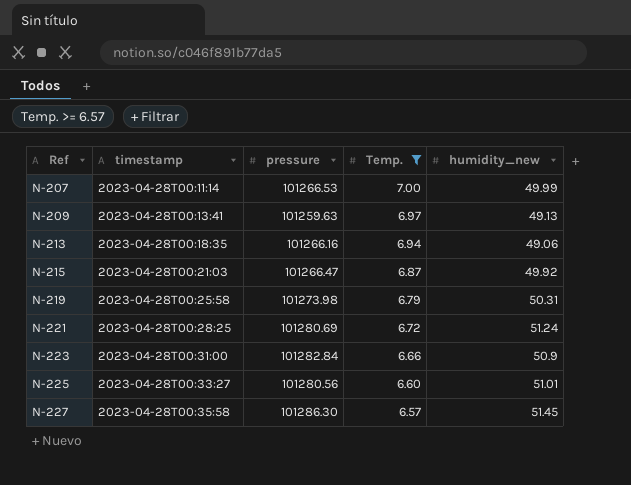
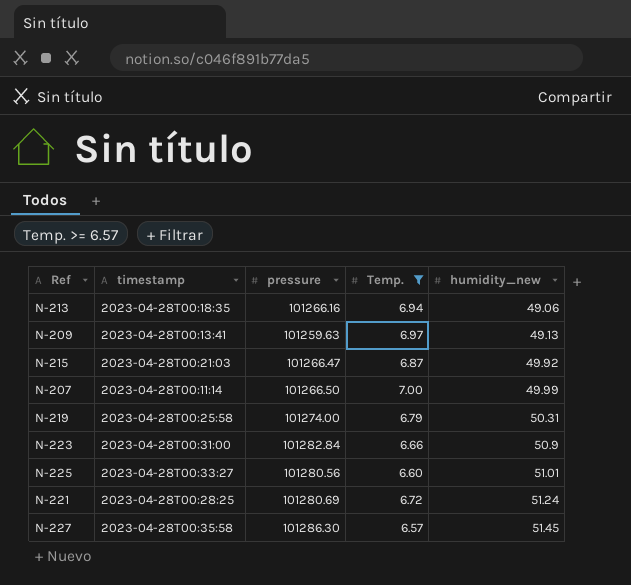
row order: Ref ascending -> humidity_new ascending
N-207 | pressure: 101266.53 -> 101266.50
N-219 | pressure: 101273.98 -> 101274.00

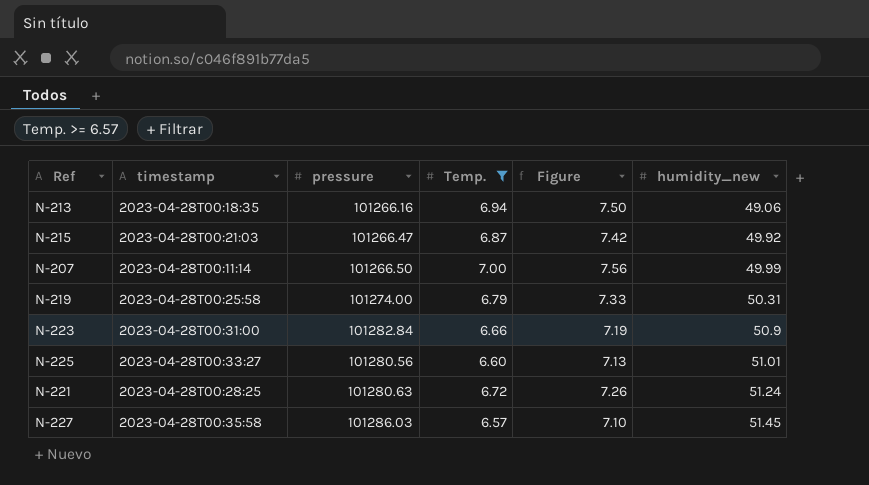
column Figure | formula: none -> [Temp.] * 1.08
row N-209: 2023-04-28T00:13:41 | 101259.63 | 6.97 | 49.13 -> none
N-221 | pressure: 101280.69 -> 101280.63
N-227 | pressure: 101286.30 -> 101286.03

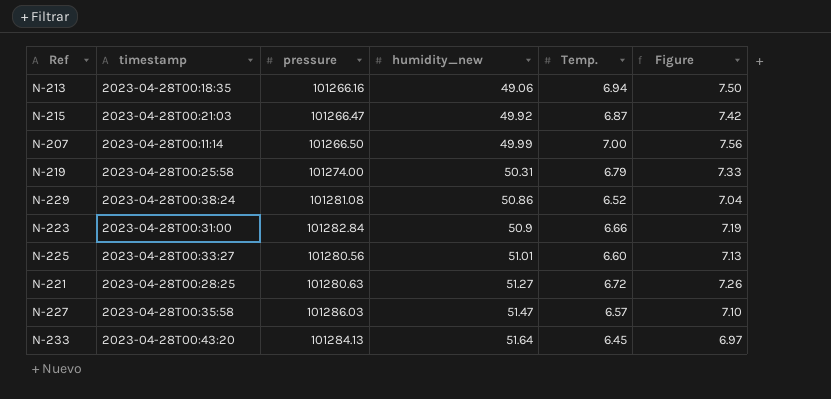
filter: Temp. >= 6.57 -> none
column humidity_new | position: 6 -> 4
N-221 | humidity_new: 51.24 -> 51.27
N-227 | humidity_new: 51.45 -> 51.47

